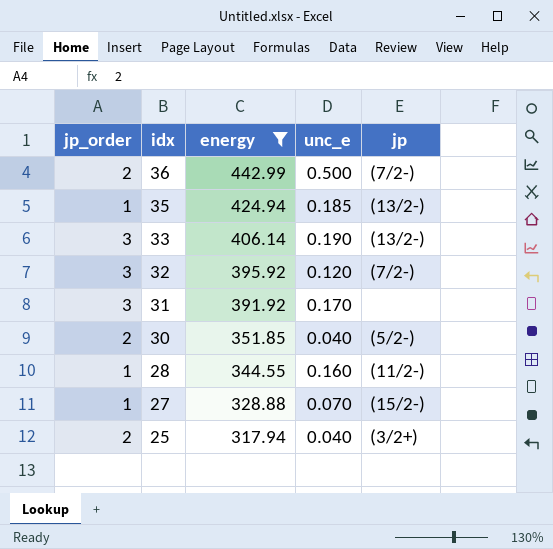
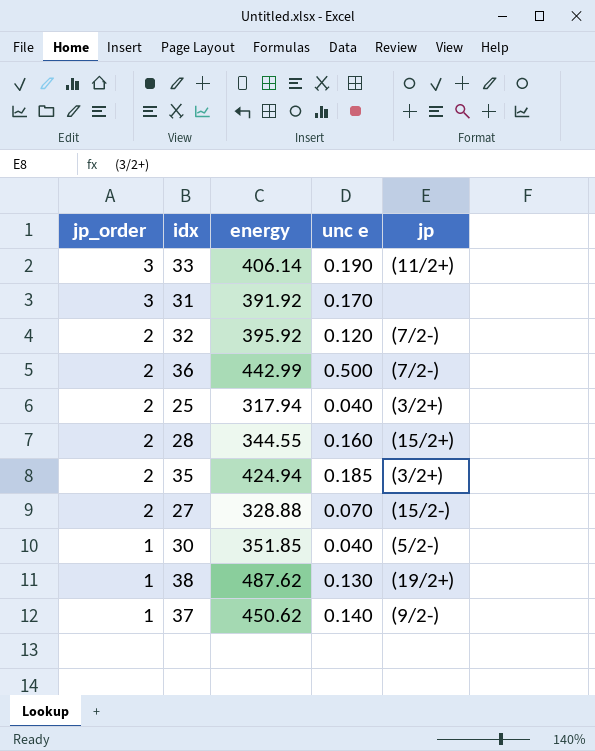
filter: energy <= 442.99 -> none
row order: idx descending -> jp_order descending
column name: unc_e -> unc e
33 | jp: (13/2-) -> (11/2+)
32 | jp_order: 3 -> 2
28 | jp_order: 1 -> 2
28 | jp: (11/2-) -> (15/2+)
35 | jp_order: 1 -> 2
35 | jp: (13/2-) -> (3/2+)
27 | jp_order: 1 -> 2
30 | jp_order: 2 -> 1

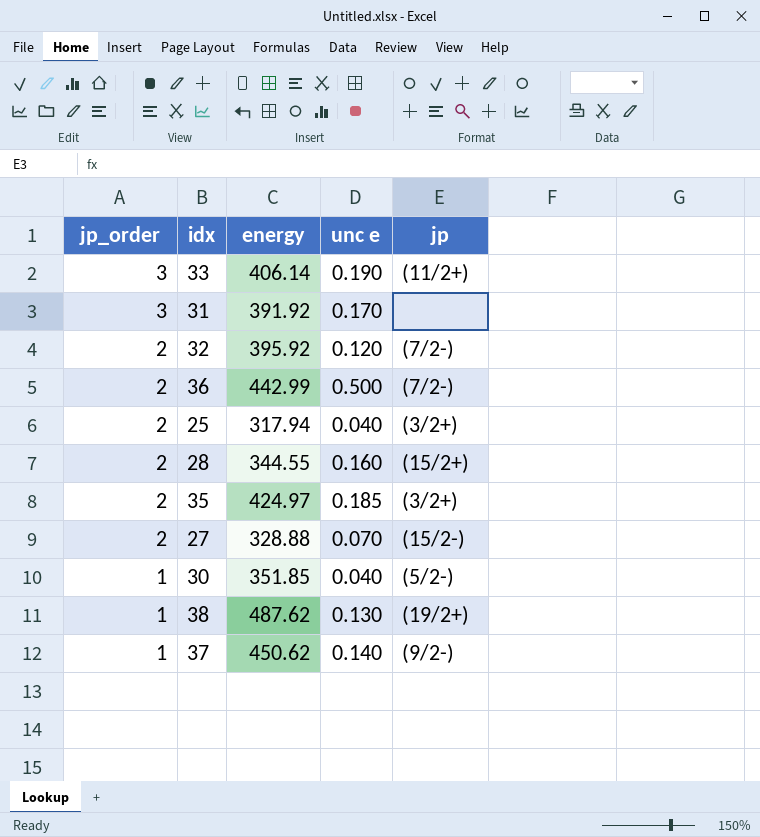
35 | energy: 424.94 -> 424.97

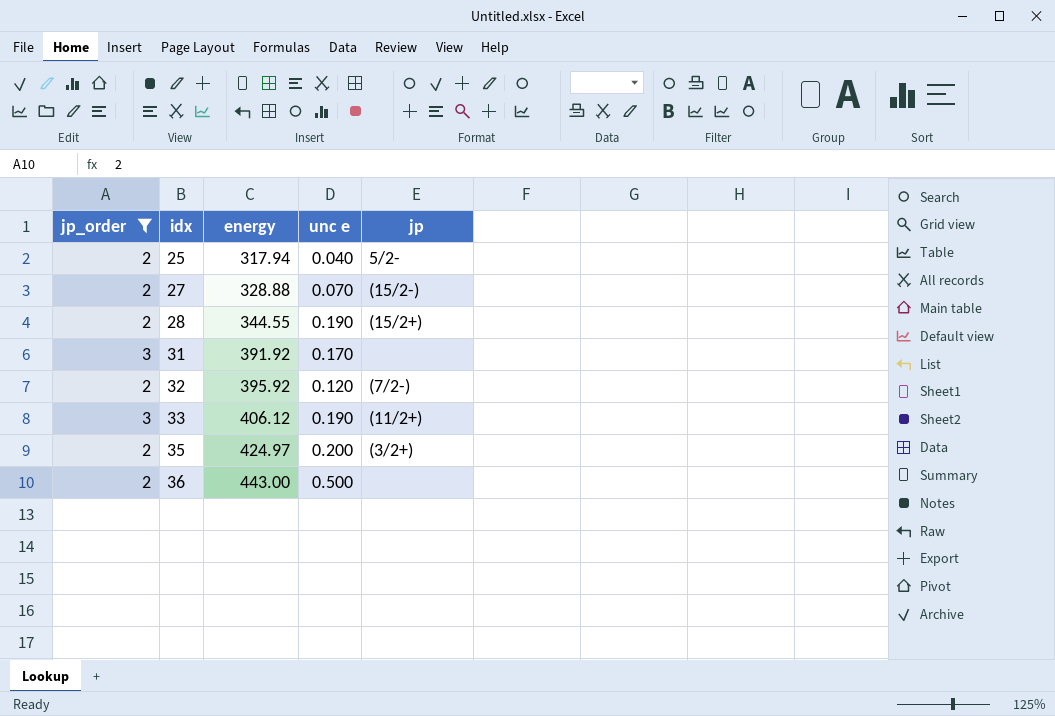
filter: none -> jp_order != 1
row order: jp_order descending -> idx ascending
25 | jp: (3/2+) -> 5/2-
28 | unc e: 0.160 -> 0.190
33 | energy: 406.14 -> 406.12
35 | unc e: 0.185 -> 0.200
36 | energy: 442.99 -> 443.00
36 | jp: (7/2-) -> none

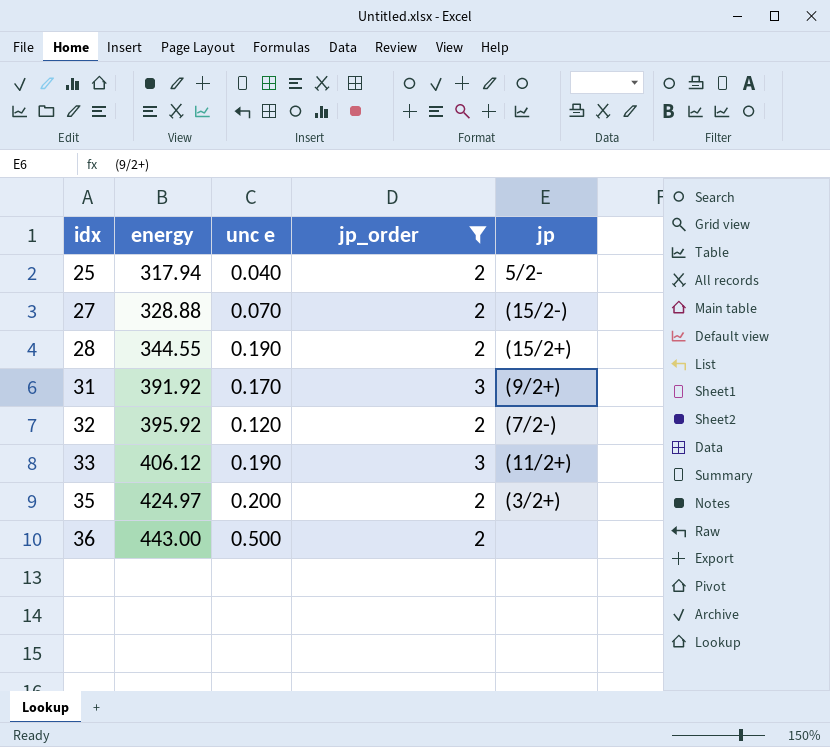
column jp_order | position: 1 -> 4
31 | jp: none -> (9/2+)

